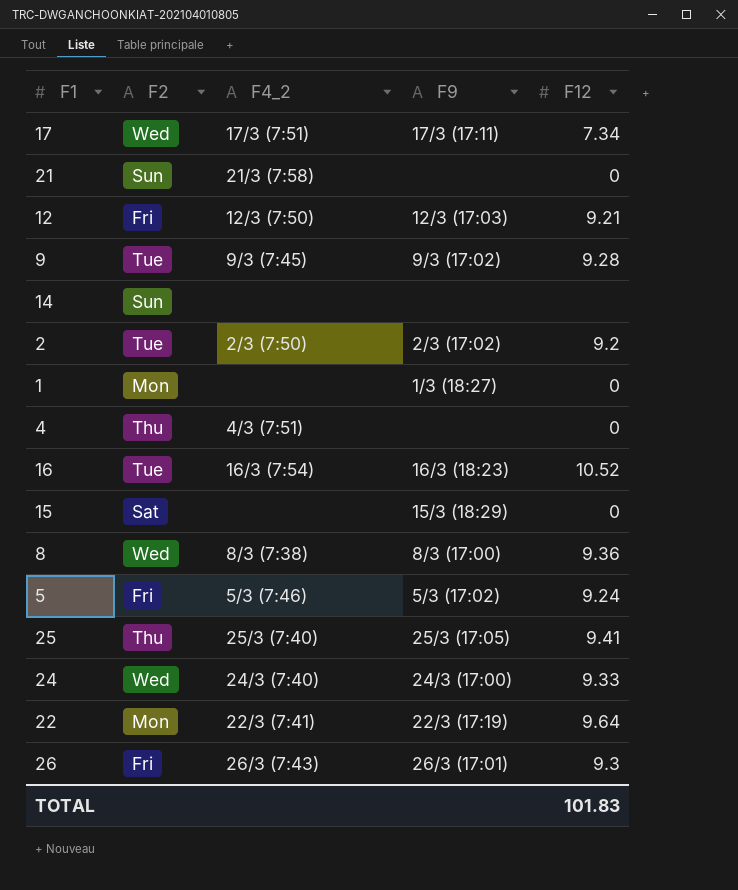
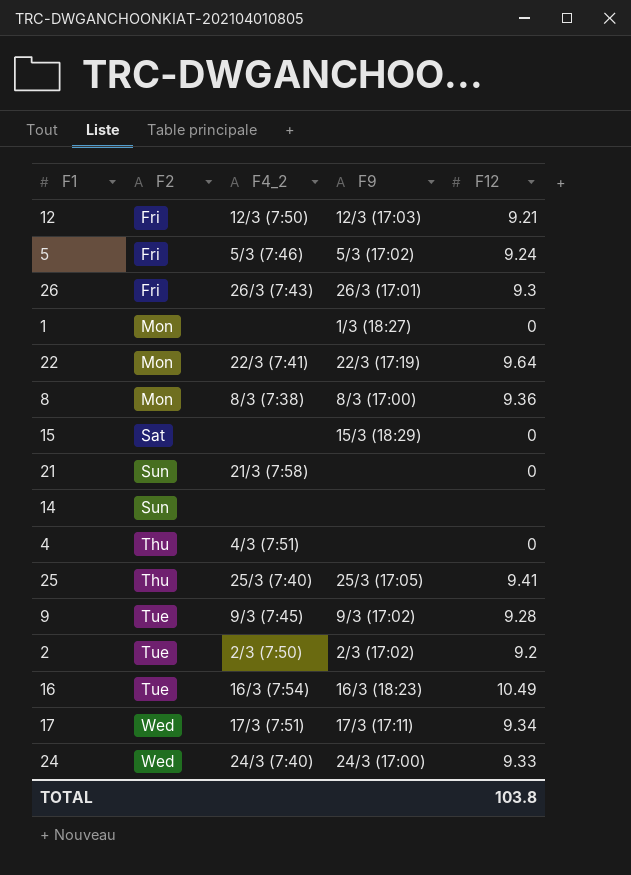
row order: none -> F2 ascending
8 | F2: Wed -> Mon
16 | F12: 10.52 -> 10.49
17 | F12: 7.34 -> 9.34
TOTAL | F12: 101.83 -> 103.8

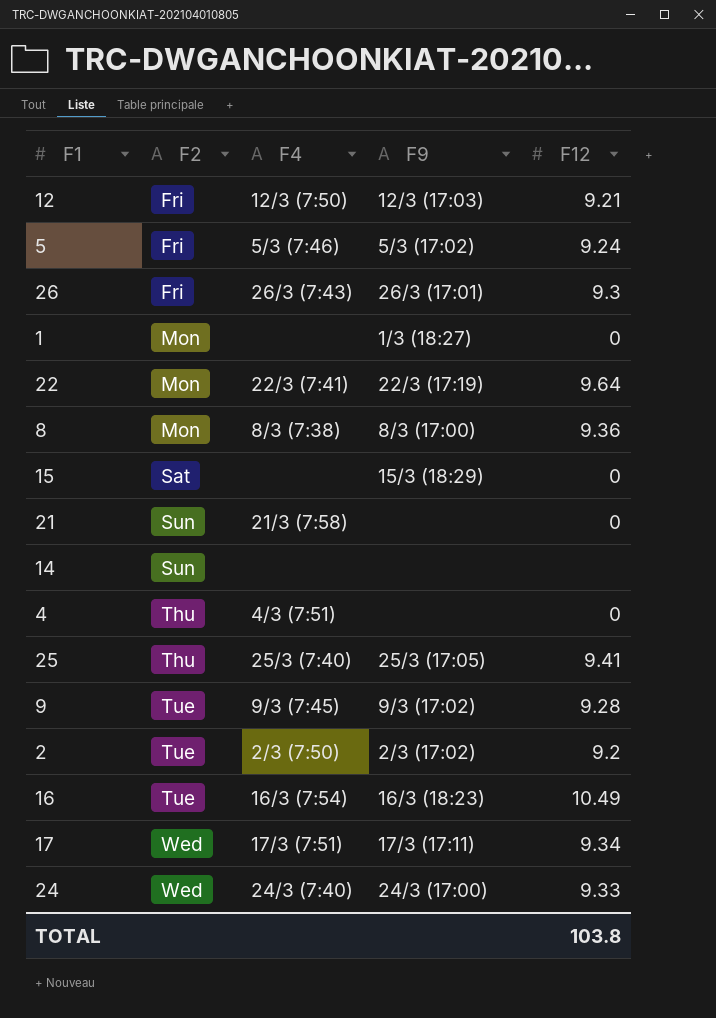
column name: F4_2 -> F4

